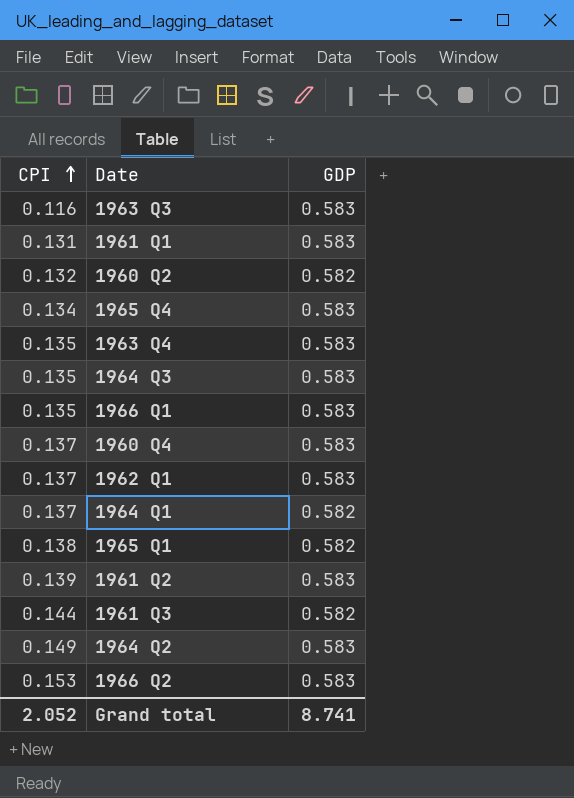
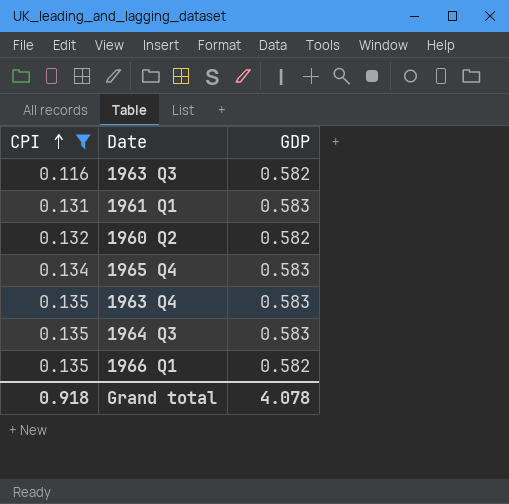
filter: none -> CPI <= 0.135
1963 Q3 | GDP: 0.583 -> 0.582
1966 Q1 | GDP: 0.583 -> 0.582
Grand total | CPI: 2.052 -> 0.918
Grand total | GDP: 8.741 -> 4.078

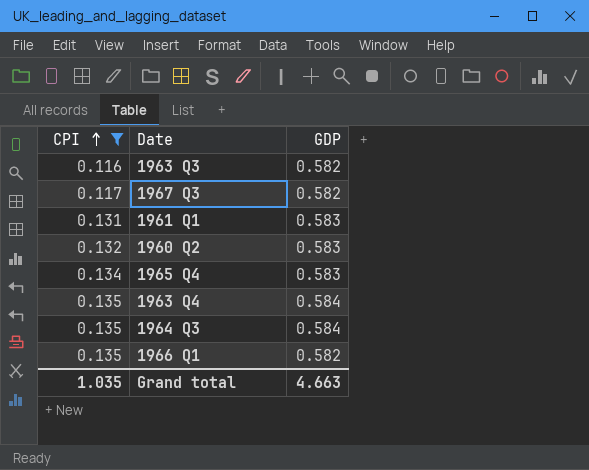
row 1967 Q3: none -> 0.117 | 0.582
1960 Q2 | GDP: 0.582 -> 0.583
1963 Q4 | GDP: 0.583 -> 0.584
1964 Q3 | GDP: 0.583 -> 0.584
Grand total | CPI: 0.918 -> 1.035
Grand total | GDP: 4.078 -> 4.663

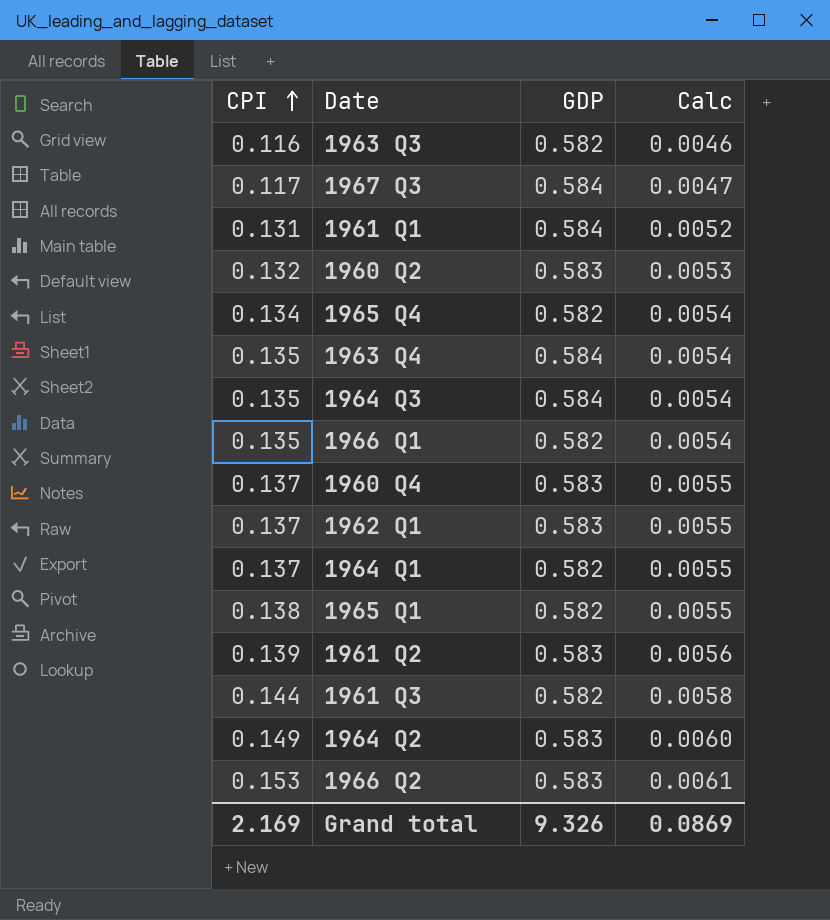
filter: CPI <= 0.135 -> none
column Calc | formula: none -> [CPI] * 0.04
1967 Q3 | GDP: 0.582 -> 0.584
1961 Q1 | GDP: 0.583 -> 0.584
1965 Q4 | GDP: 0.583 -> 0.582
Grand total | CPI: 1.035 -> 2.169
Grand total | GDP: 4.663 -> 9.326

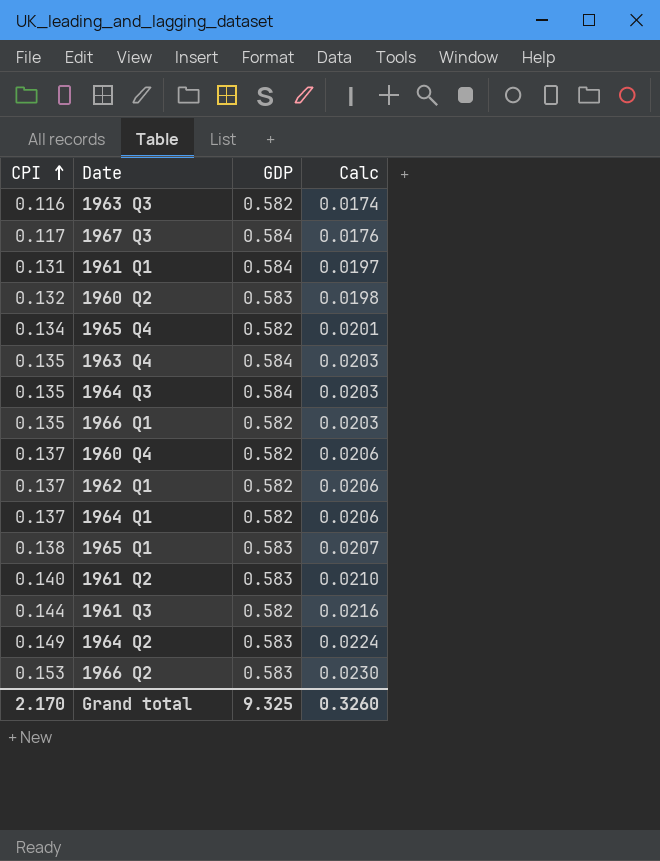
column Calc | formula: [CPI] * 0.04 -> [CPI] * 0.15
1960 Q4 | GDP: 0.583 -> 0.582
1962 Q1 | GDP: 0.583 -> 0.582
1965 Q1 | GDP: 0.582 -> 0.583
1961 Q2 | CPI: 0.139 -> 0.140
Grand total | CPI: 2.169 -> 2.170
Grand total | GDP: 9.326 -> 9.325
Grand total | Calc: 0.0869 -> 0.3260

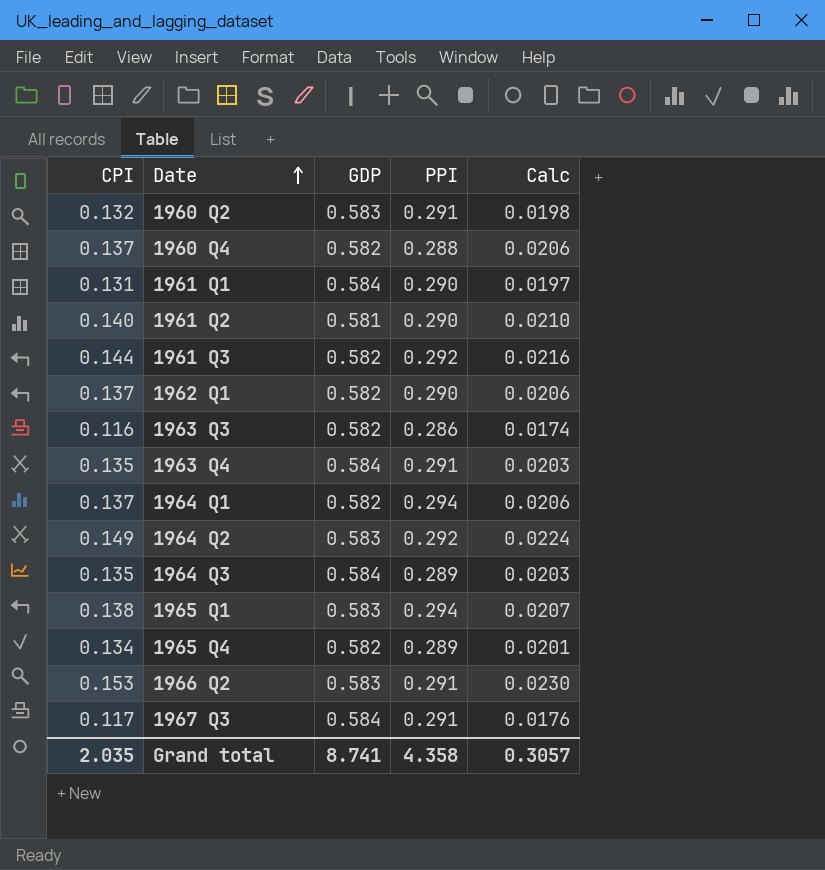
row order: CPI ascending -> Date ascending
column PPI | position: none -> 4
row 1966 Q1: 0.135 | 0.582 | 0.0203 -> none
1961 Q2 | GDP: 0.583 -> 0.581
Grand total | CPI: 2.170 -> 2.035
Grand total | GDP: 9.325 -> 8.741
Grand total | Calc: 0.3260 -> 0.3057

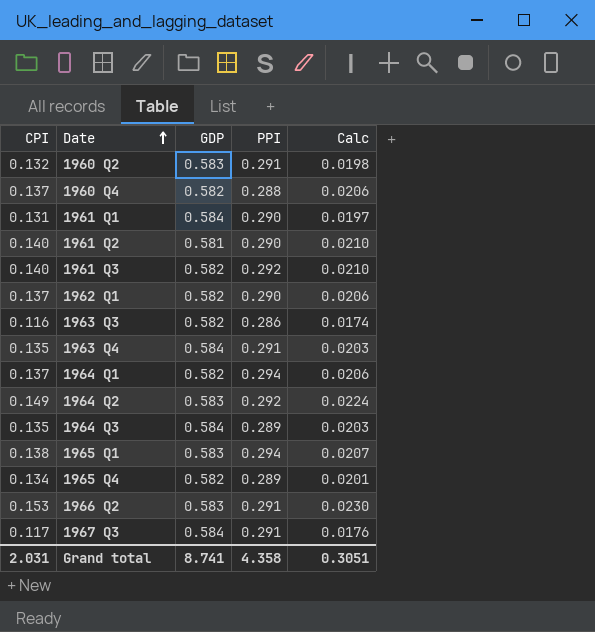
1961 Q3 | CPI: 0.144 -> 0.140
1961 Q3 | Calc: 0.0216 -> 0.0210
Grand total | CPI: 2.035 -> 2.031
Grand total | Calc: 0.3057 -> 0.3051

